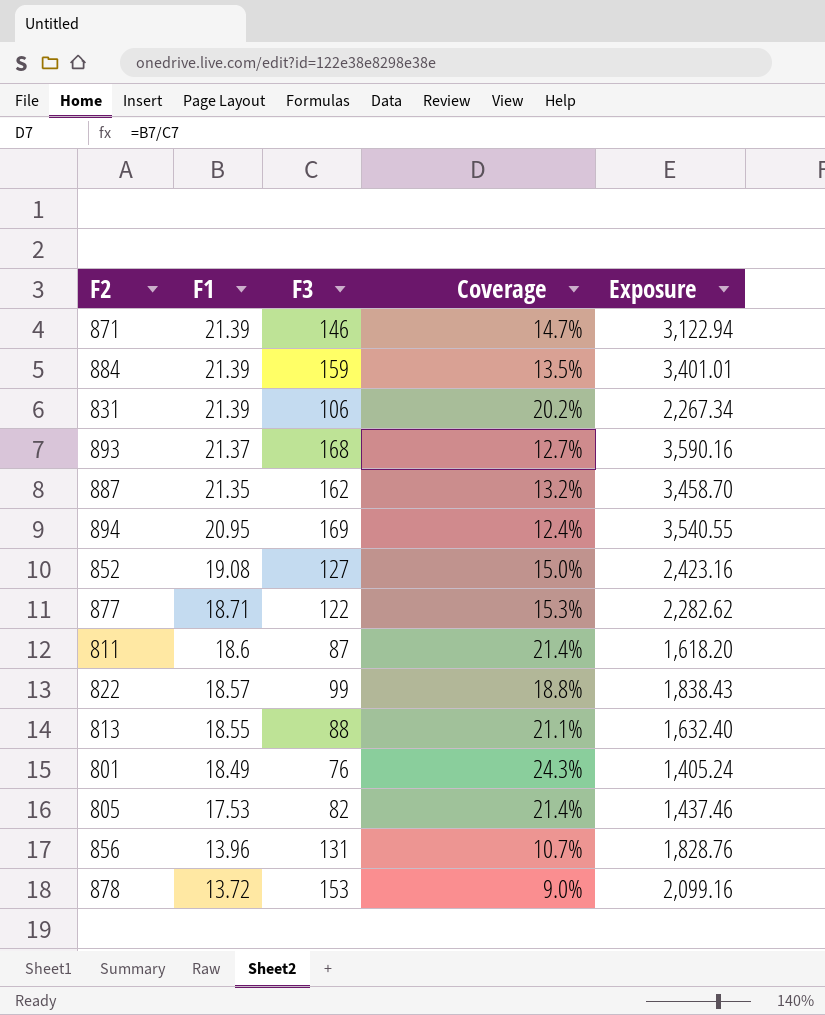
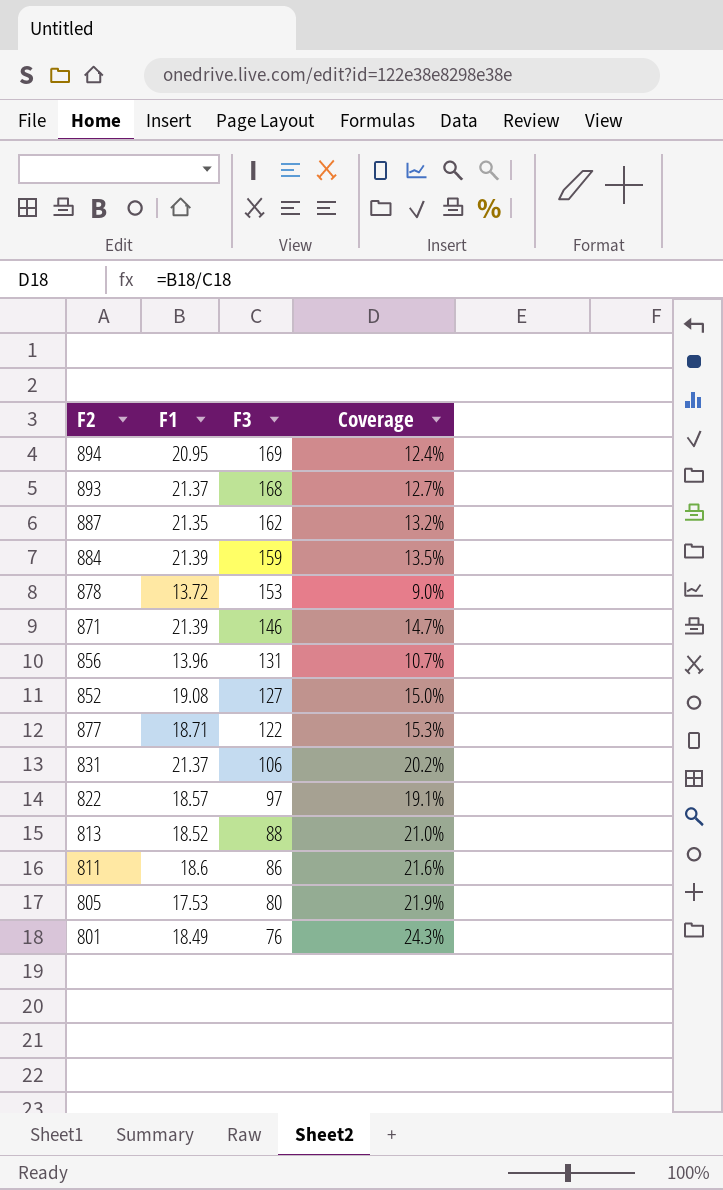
row order: F1 descending -> F3 descending
column Exposure | formula: [F1] * [F3] -> none
831 | F1: 21.39 -> 21.37
822 | F3: 99 -> 97
822 | Coverage: 18.8% -> 19.1%
813 | F1: 18.55 -> 18.52
813 | Coverage: 21.1% -> 21.0%
811 | F3: 87 -> 86
811 | Coverage: 21.4% -> 21.6%
805 | F3: 82 -> 80
805 | Coverage: 21.4% -> 21.9%

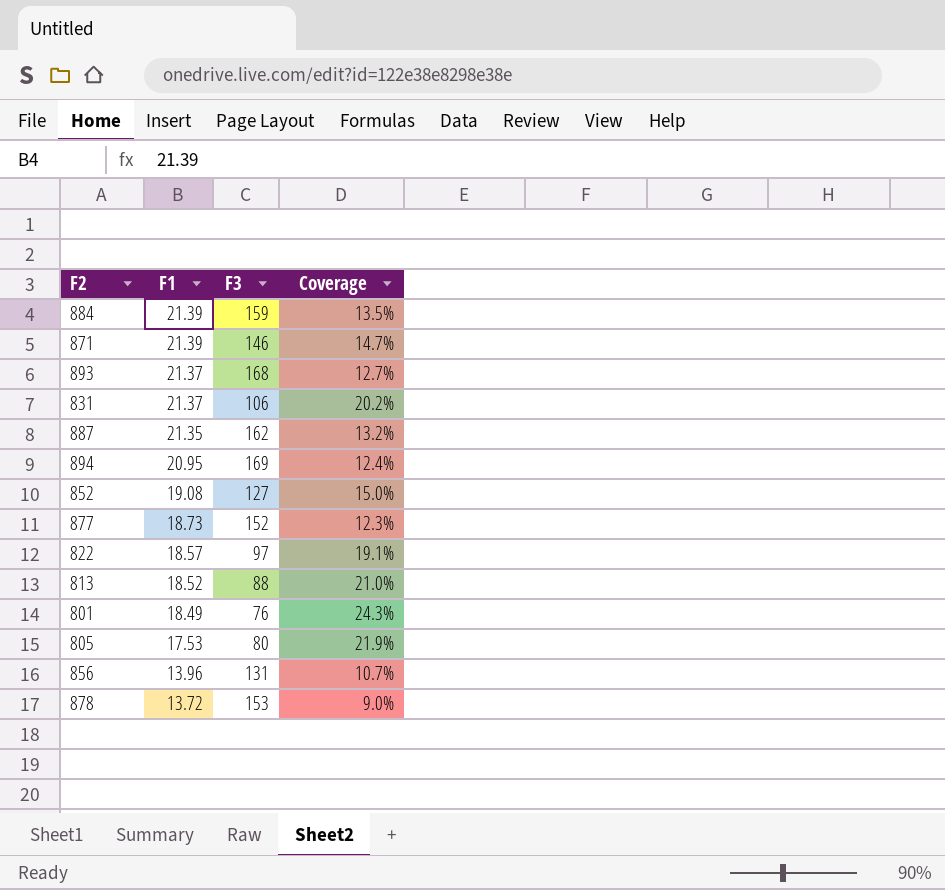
row order: F3 descending -> F1 descending
row 811: 18.6 | 86 | 21.6% -> none
877 | F1: 18.71 -> 18.73
877 | F3: 122 -> 152
877 | Coverage: 15.3% -> 12.3%

